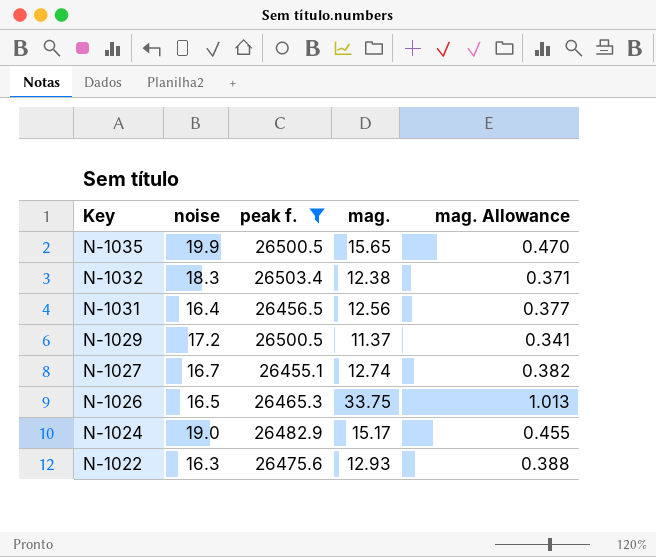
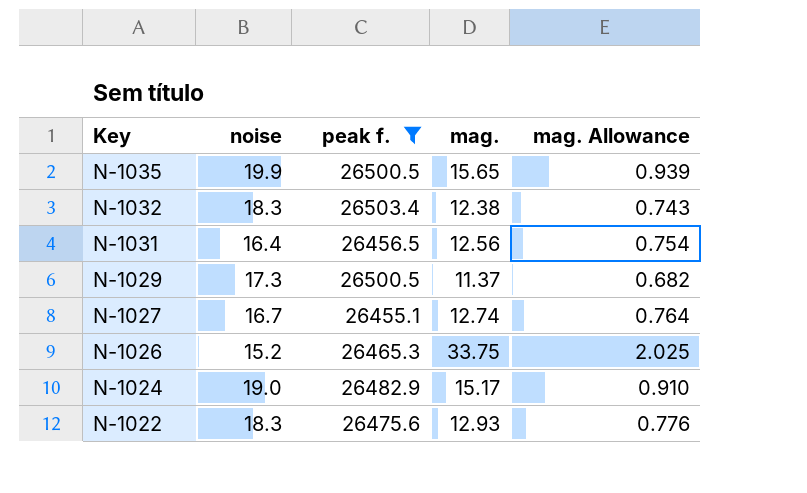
column mag. Allowance | formula: [mag.] * 0.03 -> [mag.] * 0.06
N-1029 | noise: 17.2 -> 17.3
N-1026 | noise: 16.5 -> 15.2
N-1022 | noise: 16.3 -> 18.3

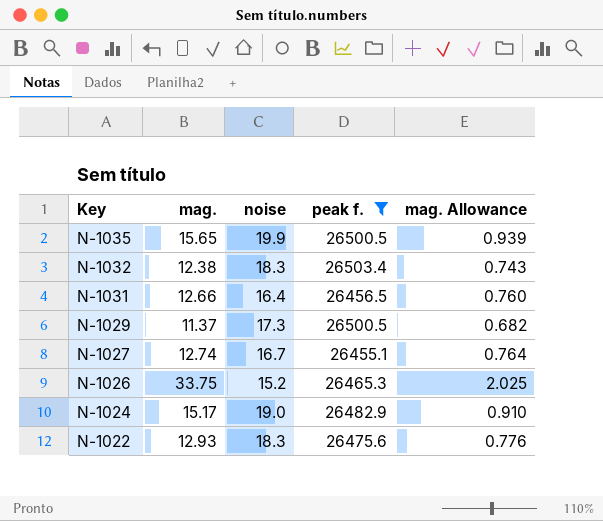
column mag. | position: 4 -> 2
N-1031 | mag.: 12.56 -> 12.66
N-1031 | mag. Allowance: 0.754 -> 0.760

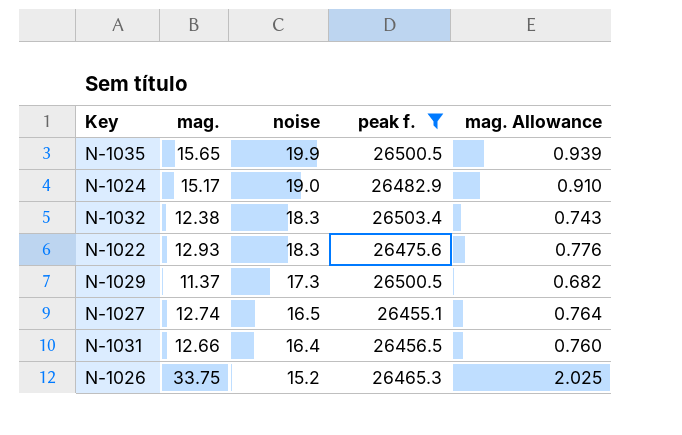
row order: Key descending -> noise descending
N-1027 | noise: 16.7 -> 16.5

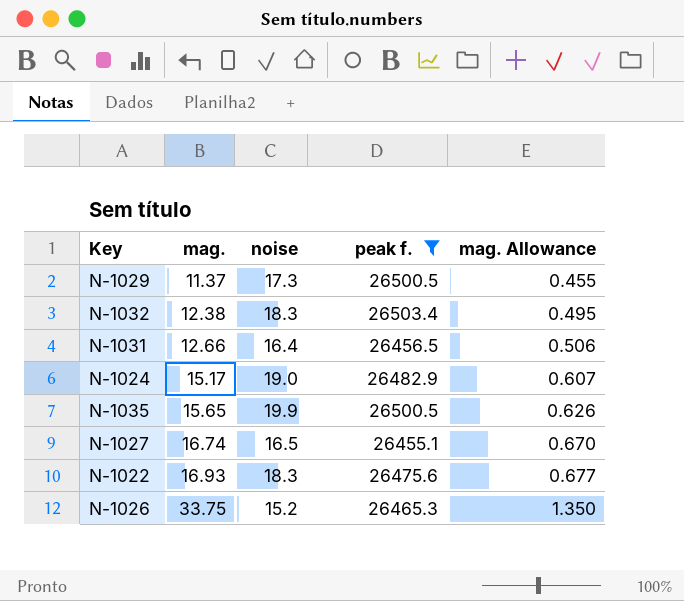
row order: noise descending -> mag. ascending
column mag. Allowance | formula: [mag.] * 0.06 -> [mag.] * 0.04
N-1027 | mag.: 12.74 -> 16.74
N-1022 | mag.: 12.93 -> 16.93

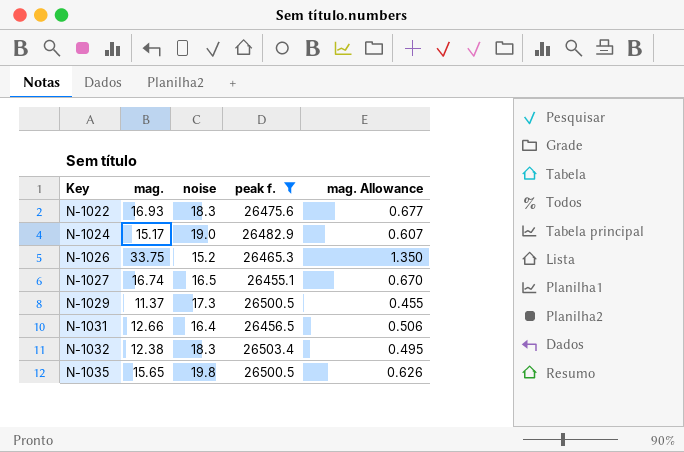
row order: mag. ascending -> Key ascending
N-1035 | noise: 19.9 -> 19.8

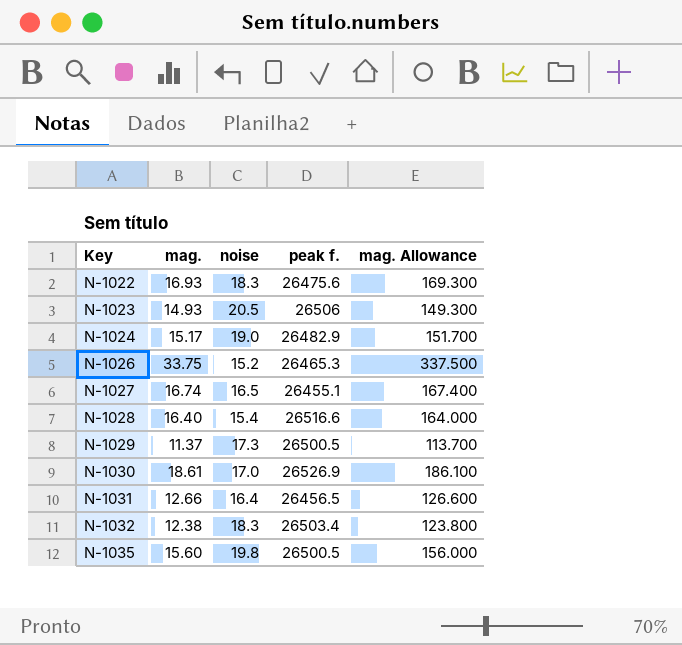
filter: peak f. <= 26503.4 -> none
column mag. Allowance | formula: [mag.] * 0.04 -> [mag.] * 10
N-1035 | mag.: 15.65 -> 15.60

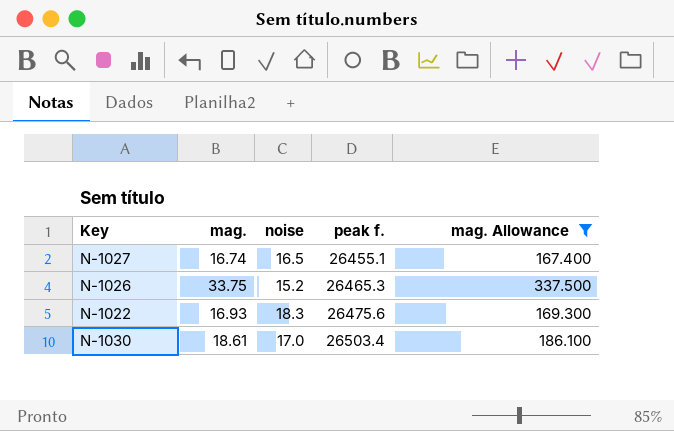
filter: none -> mag. Allowance >= 167.400
row order: Key ascending -> peak f. ascending
N-1030 | peak f.: 26526.9 -> 26503.4

